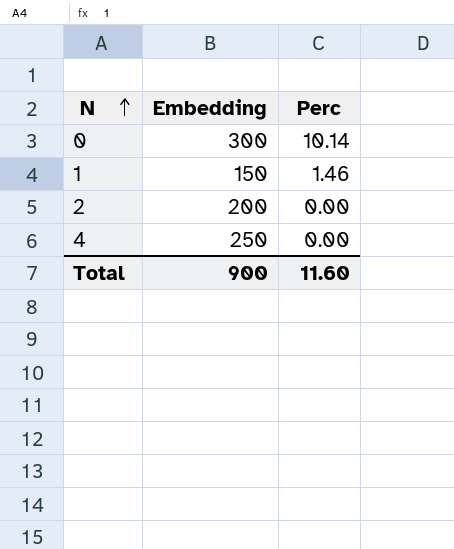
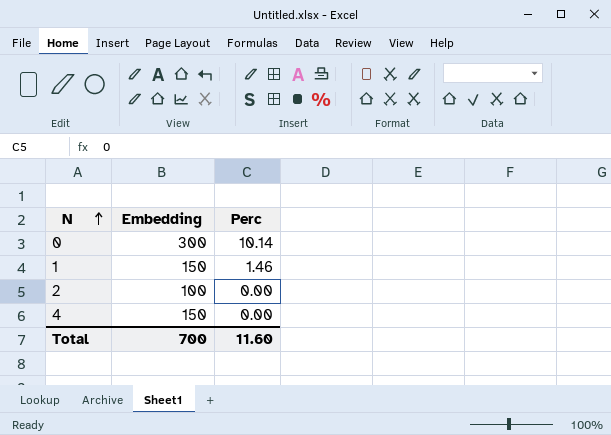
2 | Embedding: 200 -> 100
4 | Embedding: 250 -> 150
Total | Embedding: 900 -> 700

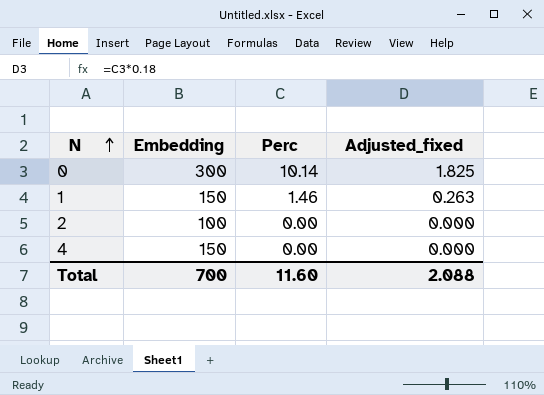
column Adjusted_fixed | formula: none -> [Perc] * 0.18

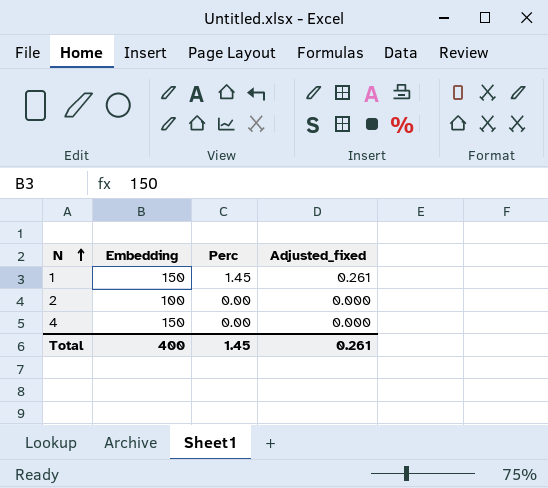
row 0: 300 | 10.14 | 1.825 -> none
1 | Perc: 1.46 -> 1.45
1 | Adjusted_fixed: 0.263 -> 0.261
Total | Embedding: 700 -> 400
Total | Perc: 11.60 -> 1.45
Total | Adjusted_fixed: 2.088 -> 0.261

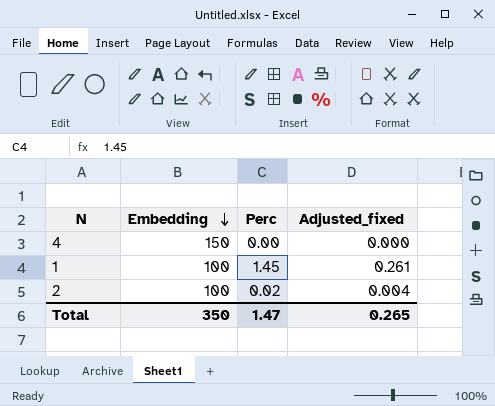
row order: N ascending -> Embedding descending
1 | Embedding: 150 -> 100
2 | Perc: 0.00 -> 0.02
2 | Adjusted_fixed: 0.000 -> 0.004
Total | Embedding: 400 -> 350
Total | Perc: 1.45 -> 1.47
Total | Adjusted_fixed: 0.261 -> 0.265

